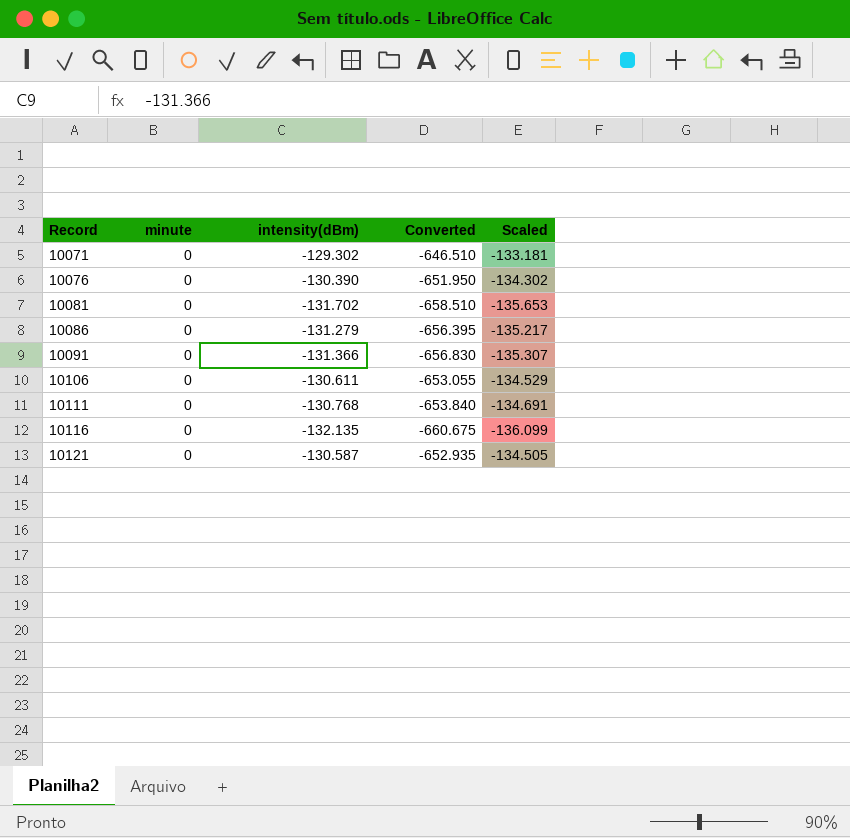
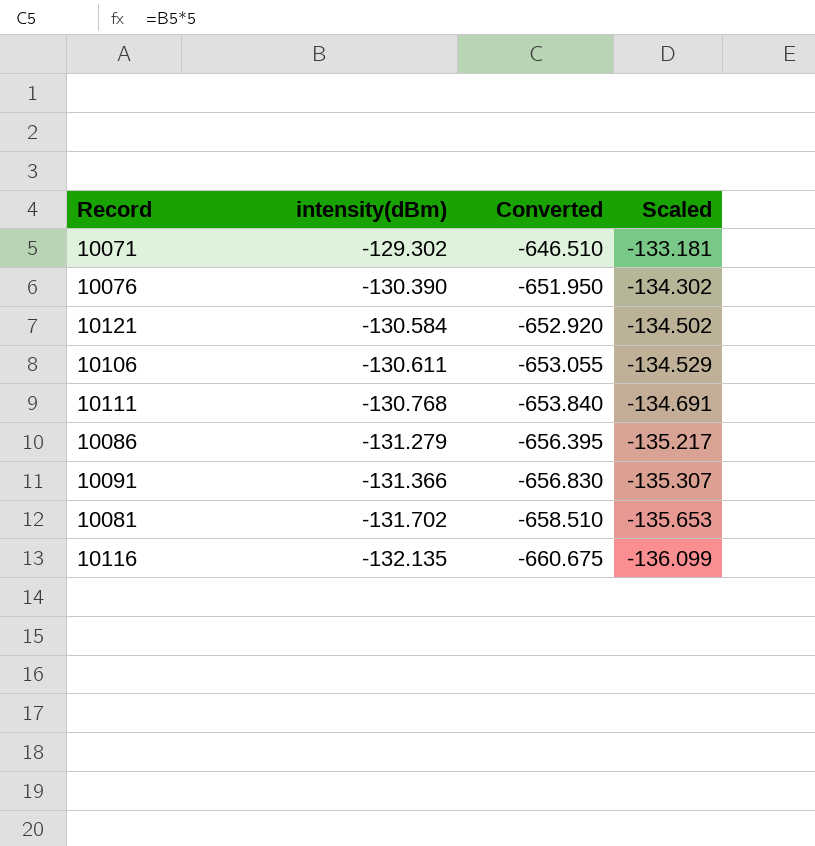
row order: Record ascending -> intensity(dBm) descending
column minute | position: 2 -> none
10121 | intensity(dBm): -130.587 -> -130.584
10121 | Converted: -652.935 -> -652.920
10121 | Scaled: -134.505 -> -134.502

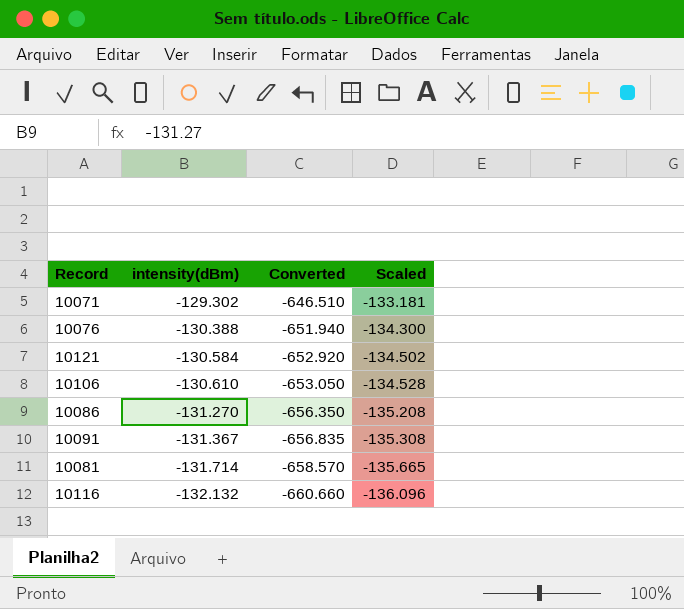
row 10111: -130.768 | -653.840 | -134.691 -> none
10076 | intensity(dBm): -130.390 -> -130.388
10076 | Converted: -651.950 -> -651.940
10076 | Scaled: -134.302 -> -134.300
10106 | intensity(dBm): -130.611 -> -130.610
10106 | Converted: -653.055 -> -653.050
10106 | Scaled: -134.529 -> -134.528
10086 | intensity(dBm): -131.279 -> -131.270
10086 | Converted: -656.395 -> -656.350
10086 | Scaled: -135.217 -> -135.208
10091 | intensity(dBm): -131.366 -> -131.367
10091 | Converted: -656.830 -> -656.835
10091 | Scaled: -135.307 -> -135.308
10081 | intensity(dBm): -131.702 -> -131.714
10081 | Converted: -658.510 -> -658.570
10081 | Scaled: -135.653 -> -135.665
10116 | intensity(dBm): -132.135 -> -132.132
10116 | Converted: -660.675 -> -660.660
10116 | Scaled: -136.099 -> -136.096

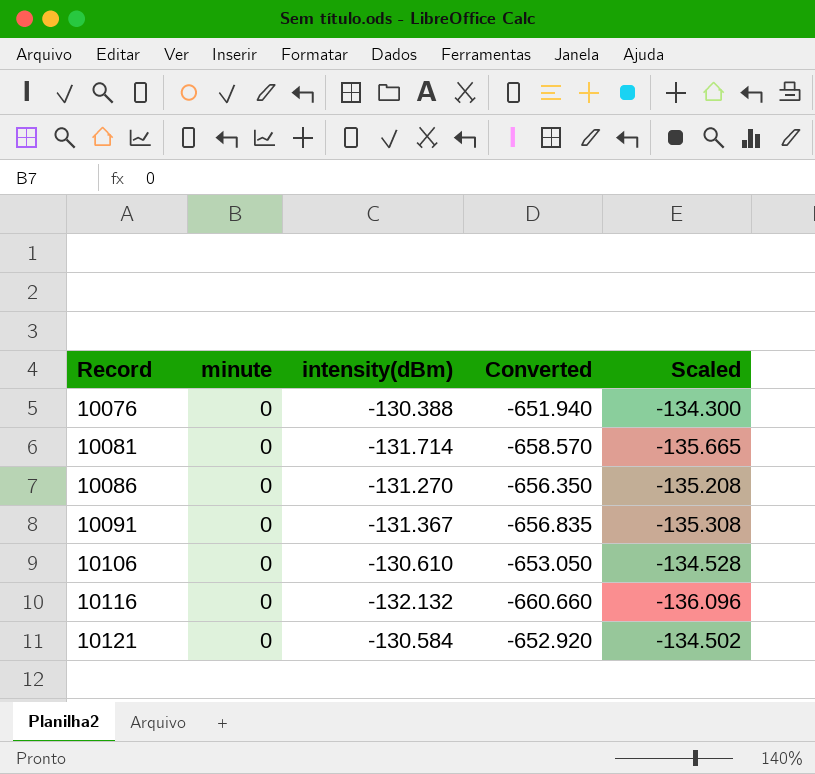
row order: intensity(dBm) descending -> Record ascending
column minute | position: none -> 2
row 10071: -129.302 | -646.510 | -133.181 -> none

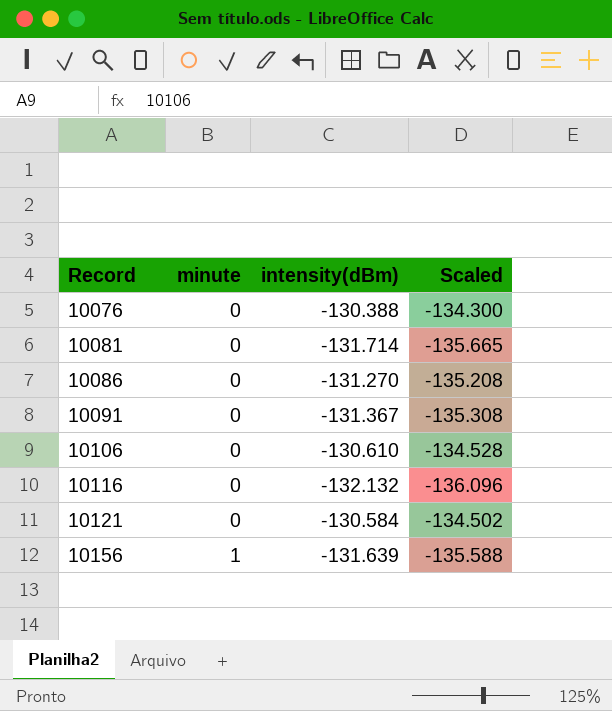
column Converted | formula: [intensity(dBm)] * 5 -> none
row 10156: none -> 1 | -131.639 | -135.588

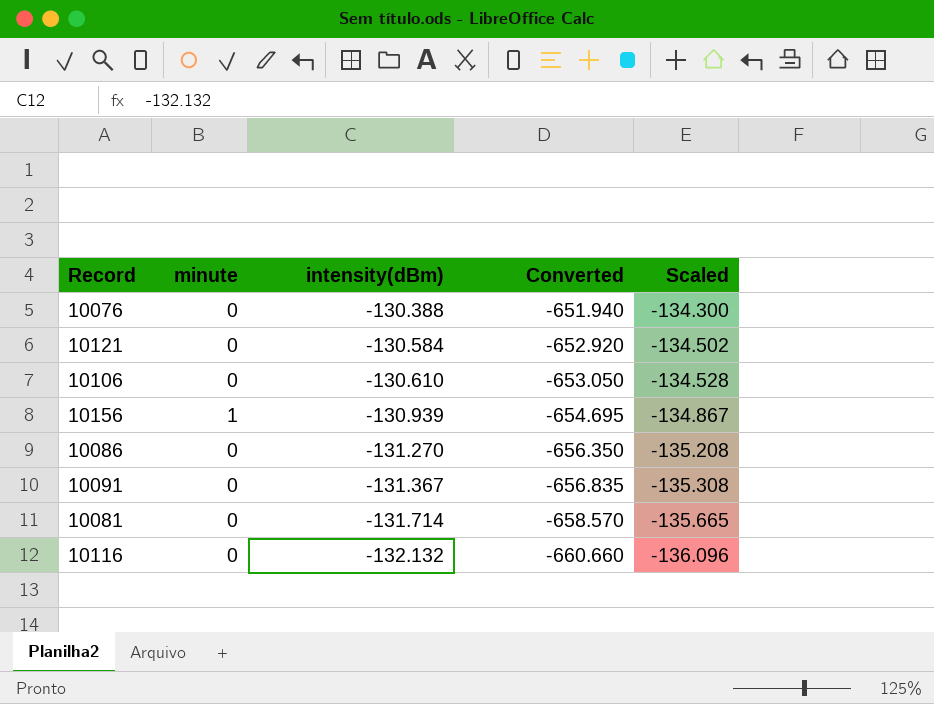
row order: Record ascending -> intensity(dBm) descending
column Converted | formula: none -> [intensity(dBm)] * 5
10156 | intensity(dBm): -131.639 -> -130.939
10156 | Scaled: -135.588 -> -134.867

